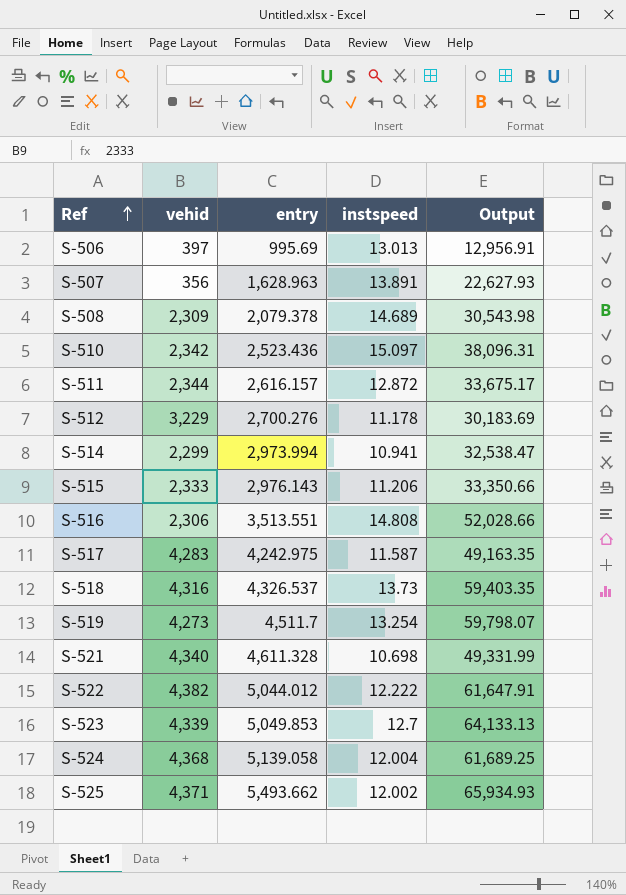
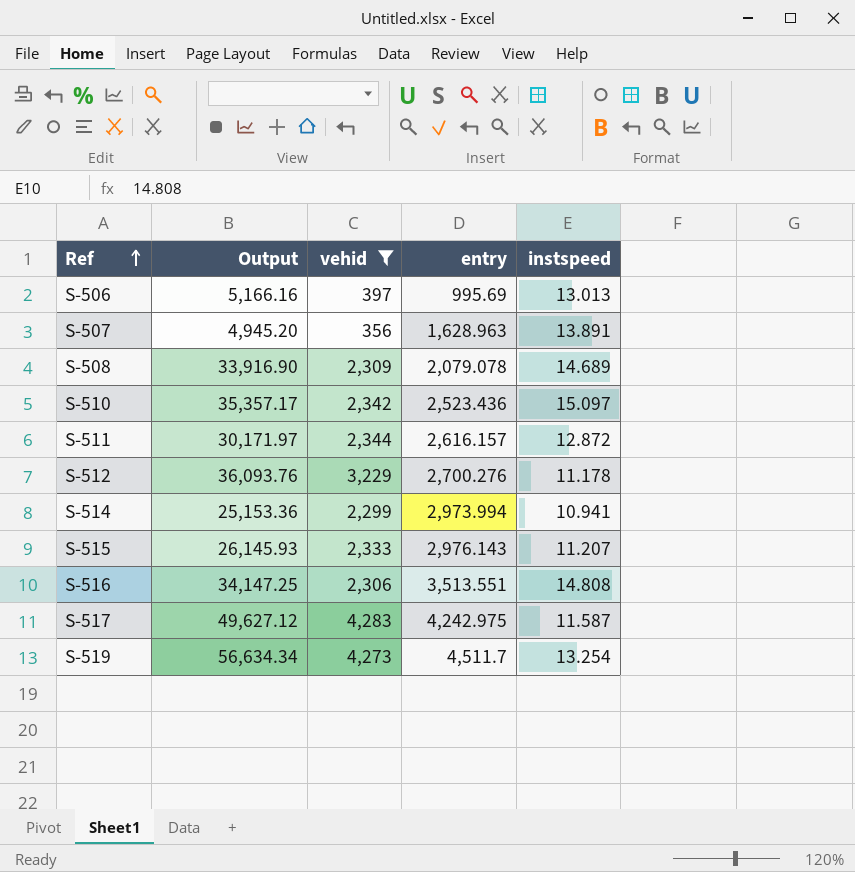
filter: none -> vehid <= 4,283
column Output | formula: [entry] * [instspeed] -> [vehid] * [instspeed]
column Output | position: 5 -> 2
S-508 | entry: 2,079.378 -> 2,079.078
S-515 | instspeed: 11.206 -> 11.207

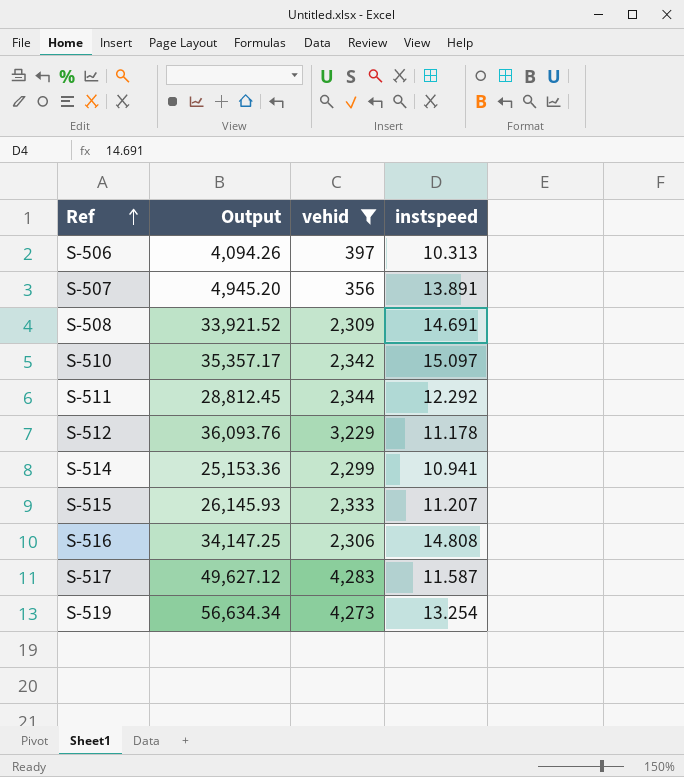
column entry | position: 4 -> none
S-506 | Output: 5,166.16 -> 4,094.26
S-506 | instspeed: 13.013 -> 10.313
S-508 | Output: 33,916.90 -> 33,921.52
S-508 | instspeed: 14.689 -> 14.691
S-511 | Output: 30,171.97 -> 28,812.45
S-511 | instspeed: 12.872 -> 12.292

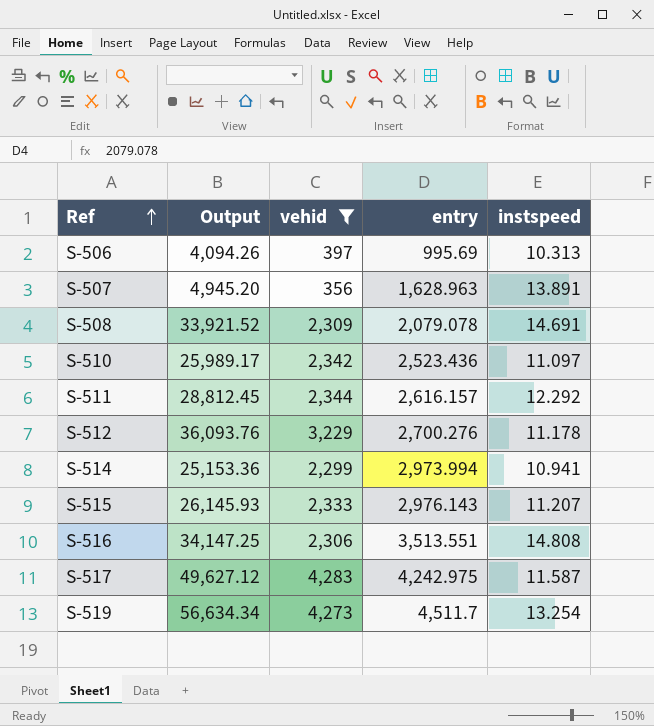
column entry | position: none -> 4
S-510 | Output: 35,357.17 -> 25,989.17
S-510 | instspeed: 15.097 -> 11.097

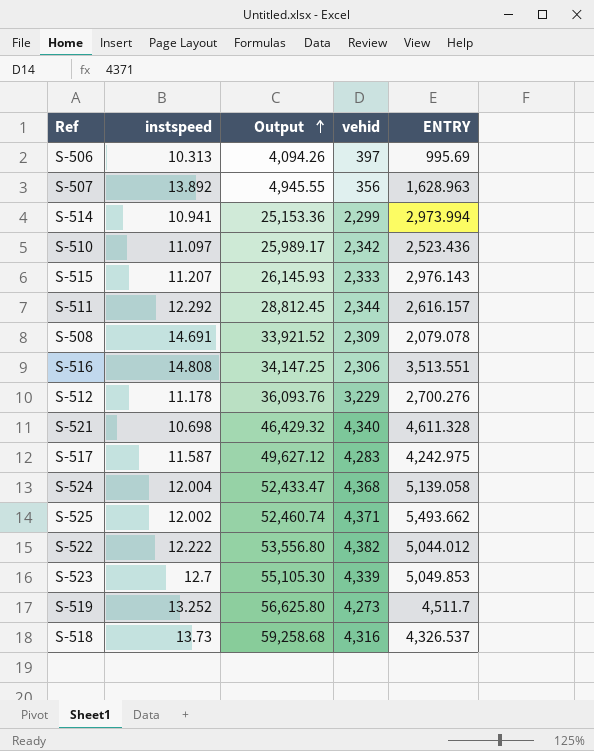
filter: vehid <= 4,283 -> none
row order: Ref ascending -> Output ascending
column instspeed | position: 5 -> 2
column name: entry -> ENTRY
S-507 | instspeed: 13.891 -> 13.892
S-507 | Output: 4,945.20 -> 4,945.55
S-519 | instspeed: 13.254 -> 13.252
S-519 | Output: 56,634.34 -> 56,625.80

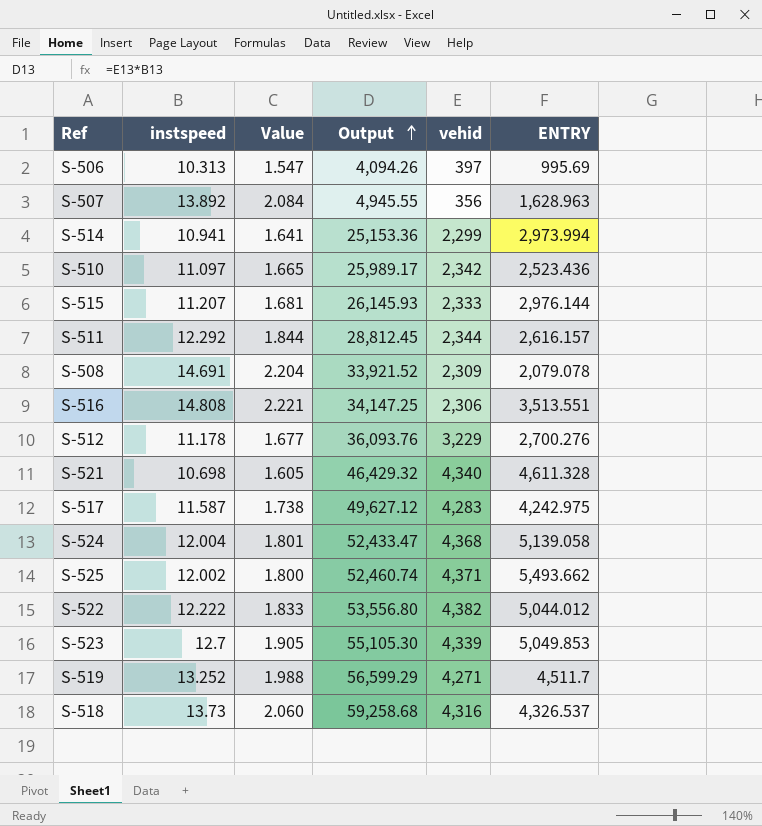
column Value | formula: none -> [instspeed] * 0.15
S-515 | ENTRY: 2,976.143 -> 2,976.144
S-519 | Output: 56,625.80 -> 56,599.29
S-519 | vehid: 4,273 -> 4,271

